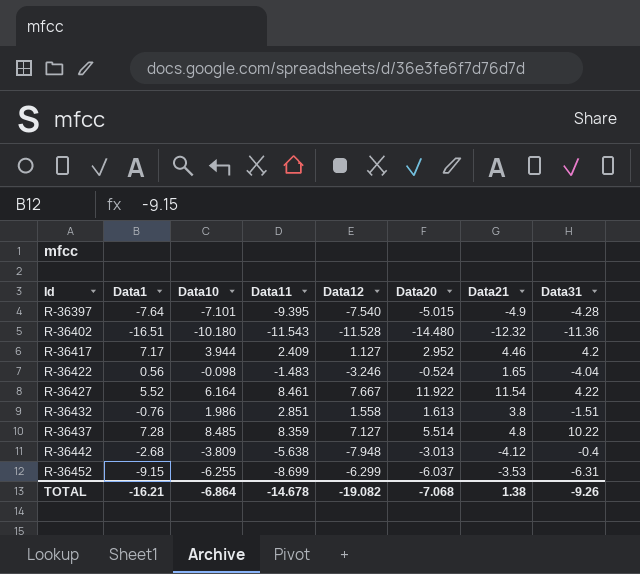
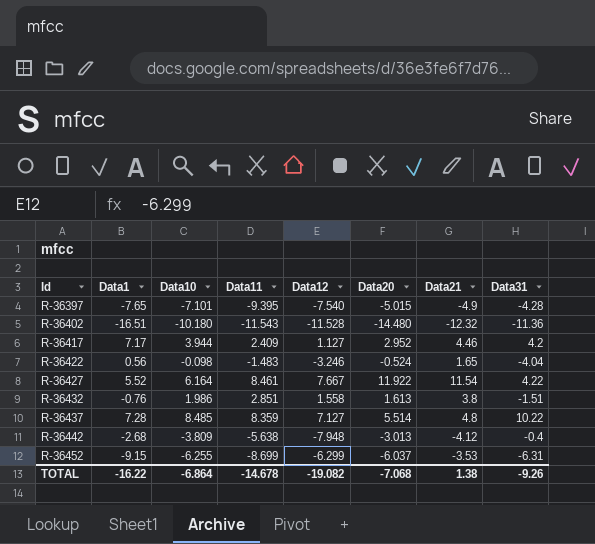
R-36397 | Data1: -7.64 -> -7.65
TOTAL | Data1: -16.21 -> -16.22

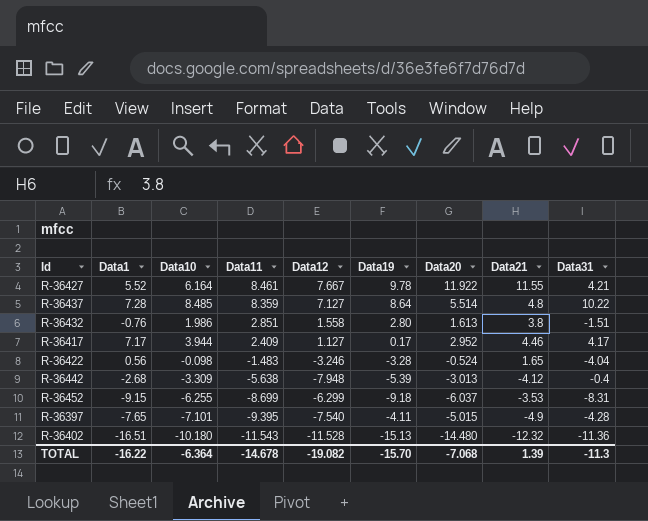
row order: Id ascending -> Data11 descending
column Data19 | position: none -> 6
R-36427 | Data21: 11.54 -> 11.55
R-36427 | Data31: 4.22 -> 4.21
R-36417 | Data31: 4.2 -> 4.17
R-36442 | Data10: -3.809 -> -3.309
R-36452 | Data31: -6.31 -> -8.31
TOTAL | Data10: -6.864 -> -6.364
TOTAL | Data21: 1.38 -> 1.39
TOTAL | Data31: -9.26 -> -11.3

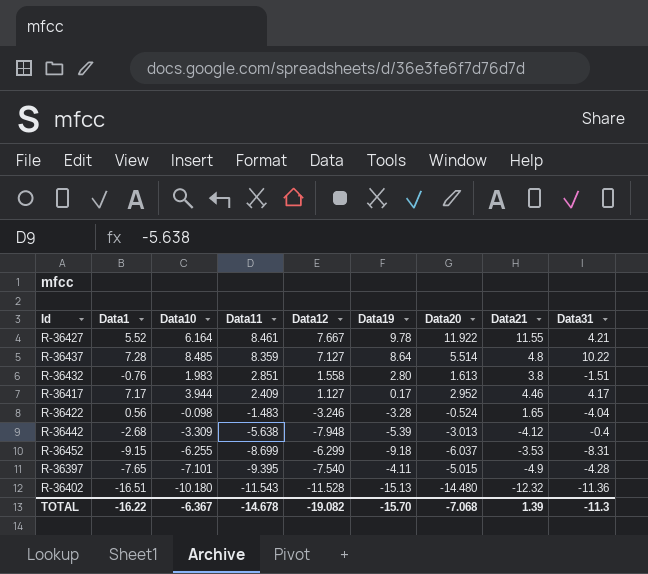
R-36432 | Data10: 1.986 -> 1.983
TOTAL | Data10: -6.364 -> -6.367

